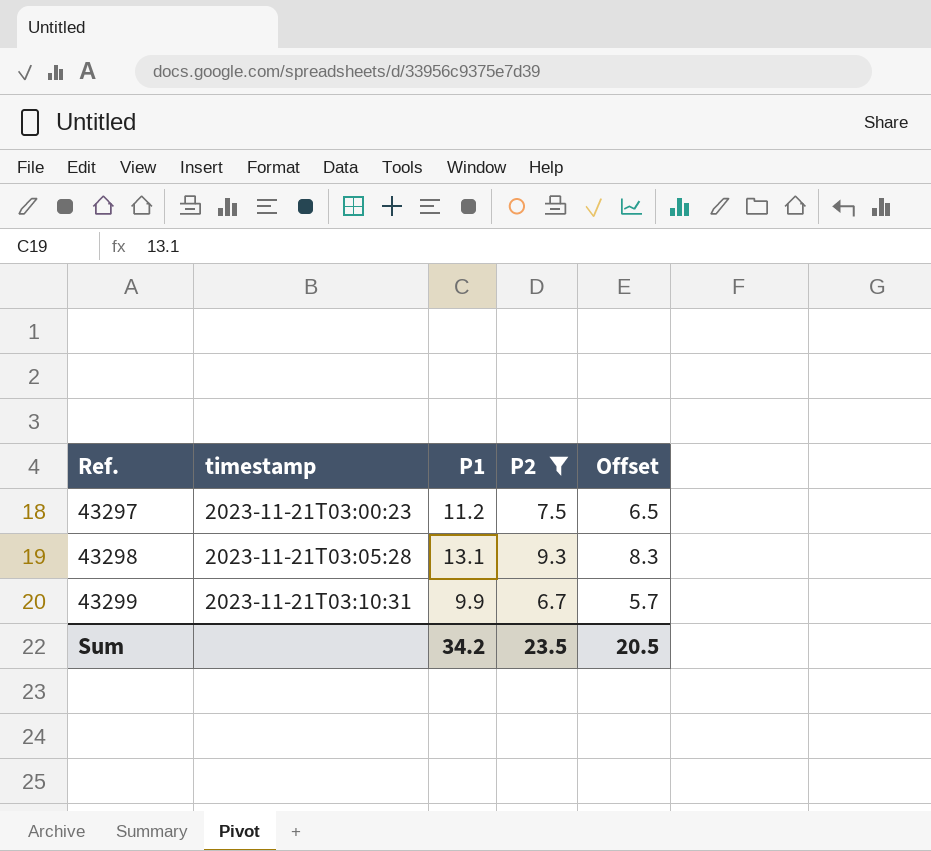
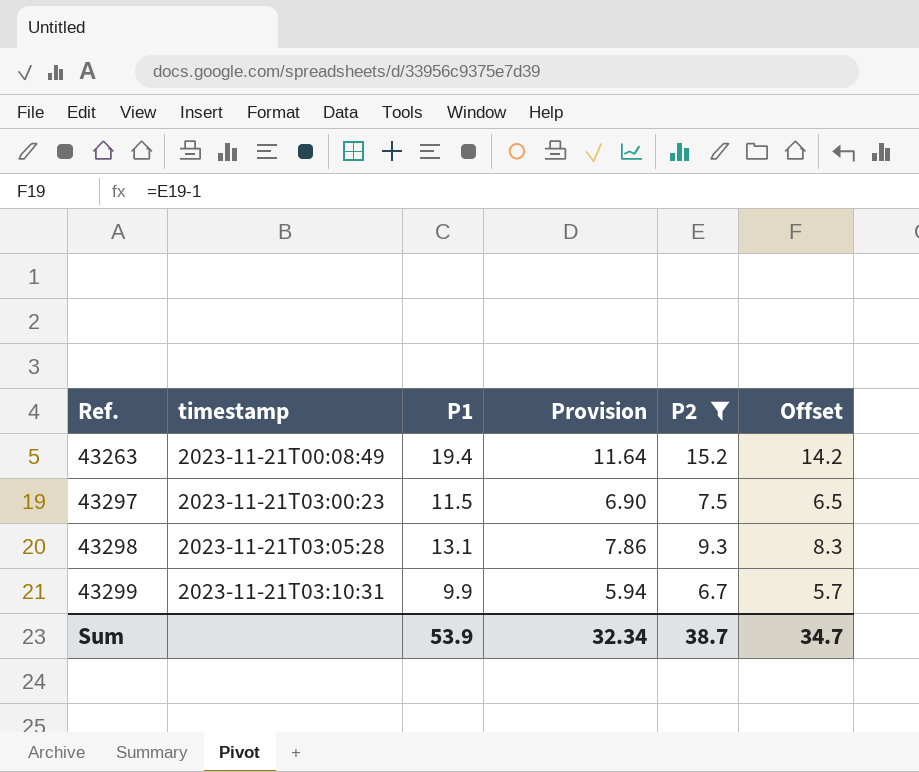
column Provision | formula: none -> [P1] * 0.6
row 43263: none -> 2023-11-21T00:08:49 | 19.4 | 11.64 | 15.2 | 14.2
43297 | P1: 11.2 -> 11.5
Sum | P1: 34.2 -> 53.9
Sum | P2: 23.5 -> 38.7
Sum | Offset: 20.5 -> 34.7

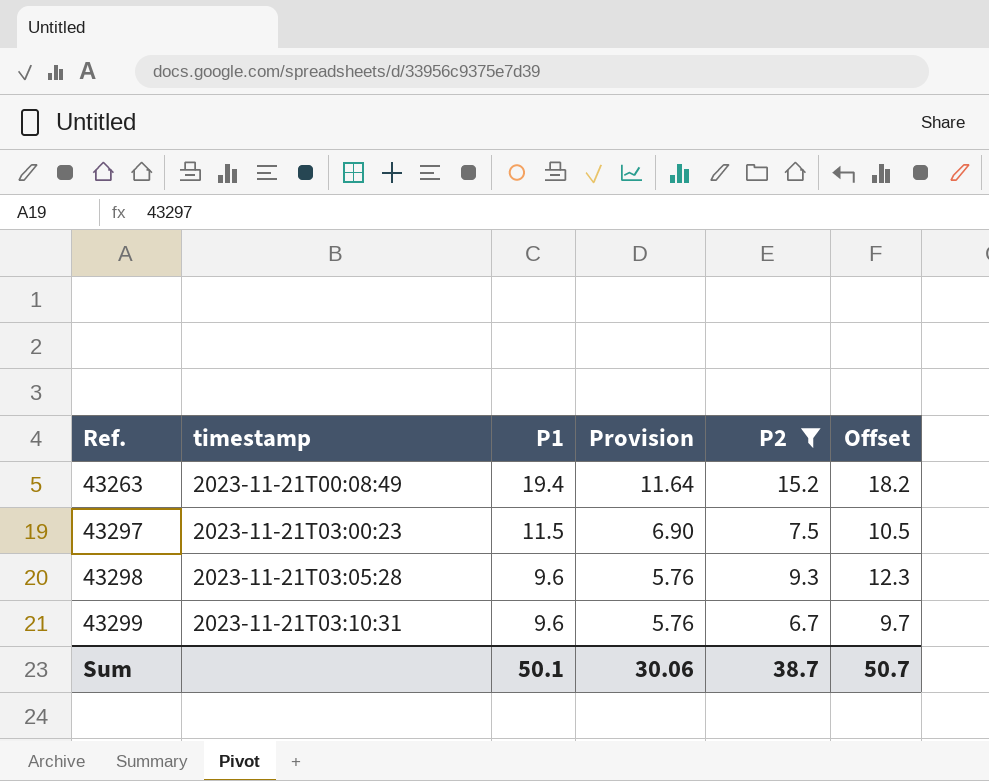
column Offset | formula: [P2] - 1 -> [P2] + 3
43298 | P1: 13.1 -> 9.6
43298 | Provision: 7.86 -> 5.76
43299 | P1: 9.9 -> 9.6
43299 | Provision: 5.94 -> 5.76
Sum | P1: 53.9 -> 50.1
Sum | Provision: 32.34 -> 30.06
Sum | Offset: 34.7 -> 50.7

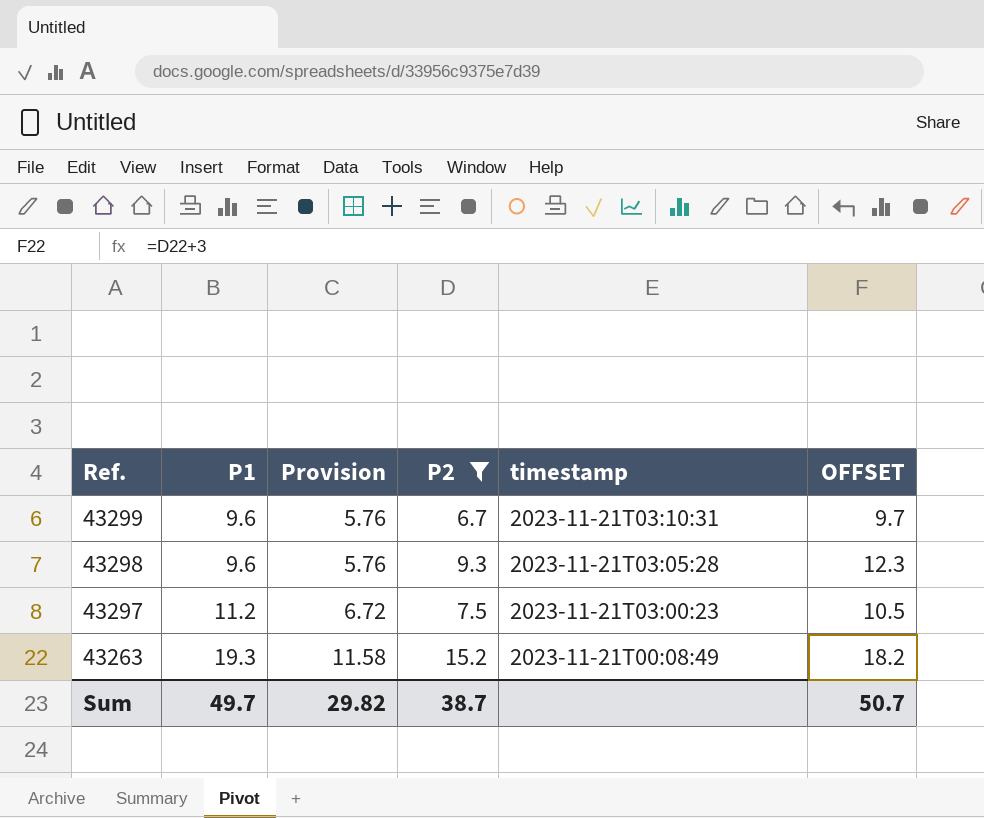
row order: Ref. ascending -> Ref. descending
column timestamp | position: 2 -> 5
column name: Offset -> OFFSET
43297 | P1: 11.5 -> 11.2
43297 | Provision: 6.90 -> 6.72
43263 | P1: 19.4 -> 19.3
43263 | Provision: 11.64 -> 11.58
Sum | P1: 50.1 -> 49.7
Sum | Provision: 30.06 -> 29.82

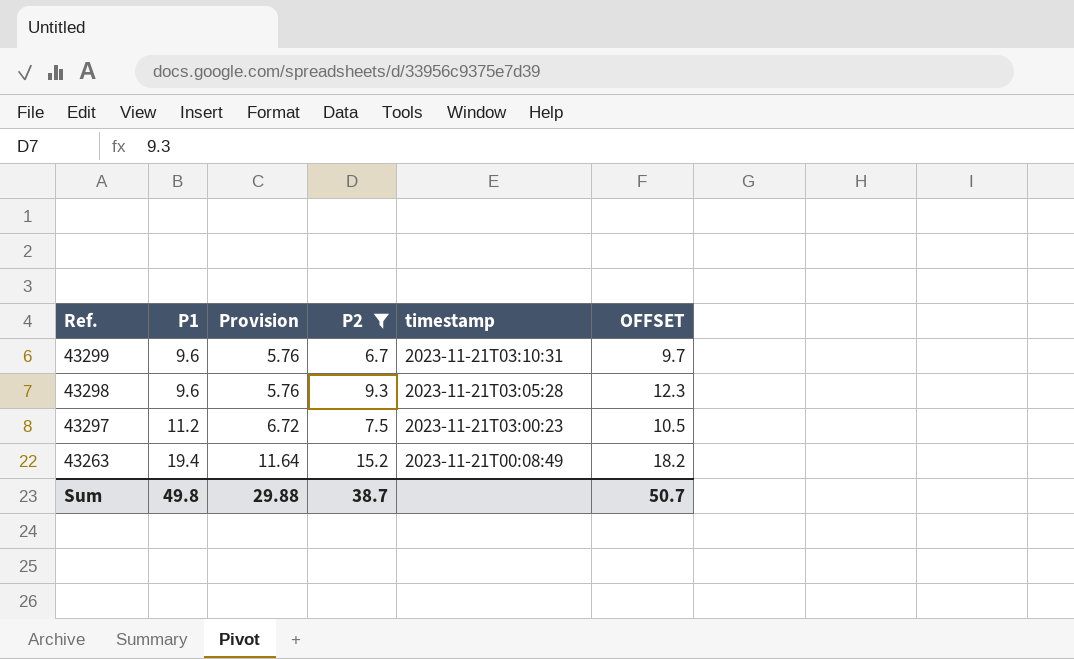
43263 | P1: 19.3 -> 19.4
43263 | Provision: 11.58 -> 11.64
Sum | P1: 49.7 -> 49.8
Sum | Provision: 29.82 -> 29.88

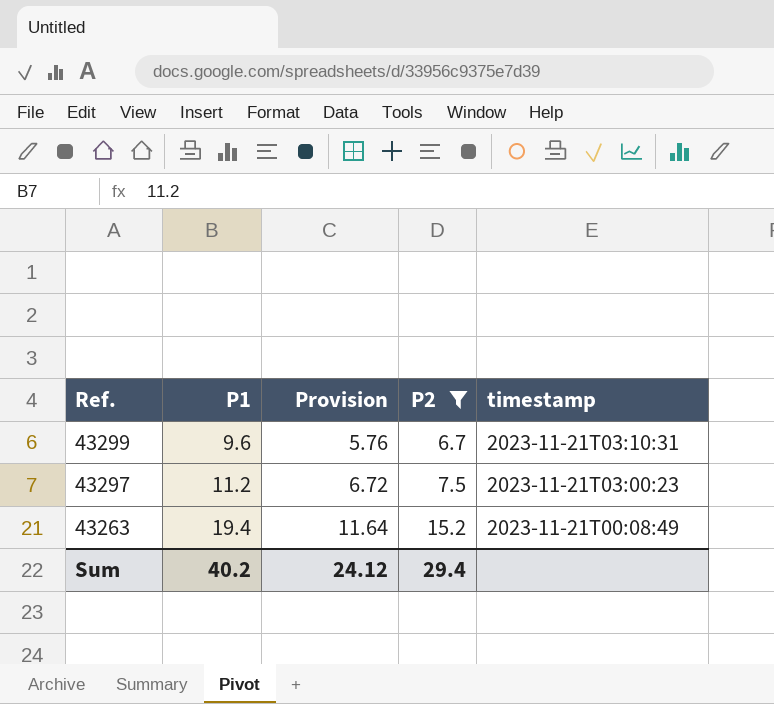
column OFFSET | formula: [P2] + 3 -> none
row 43298: 9.6 | 5.76 | 9.3 | 2023-11-21T03:05:28 | 12.3 -> none
Sum | P1: 49.8 -> 40.2
Sum | Provision: 29.88 -> 24.12
Sum | P2: 38.7 -> 29.4

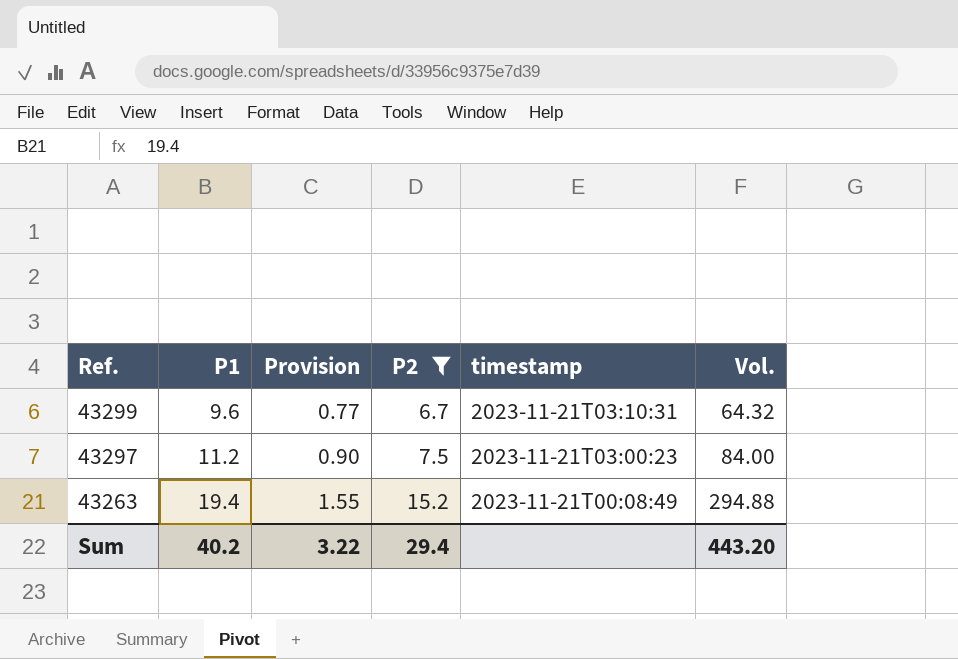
column Provision | formula: [P1] * 0.6 -> [P1] * 0.08
column Vol. | formula: none -> [P1] * [P2]
Sum | Provision: 24.12 -> 3.22

